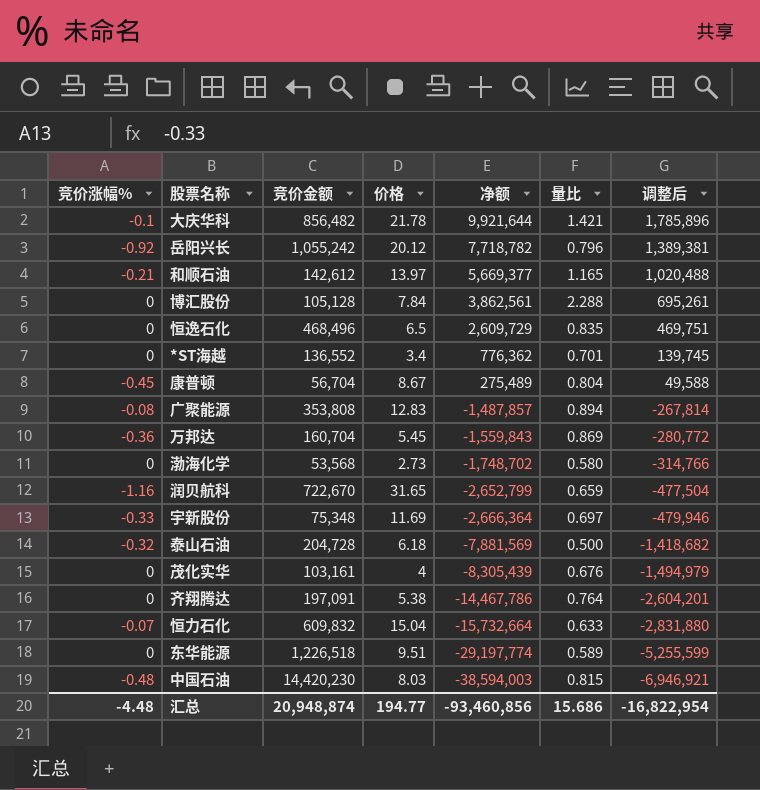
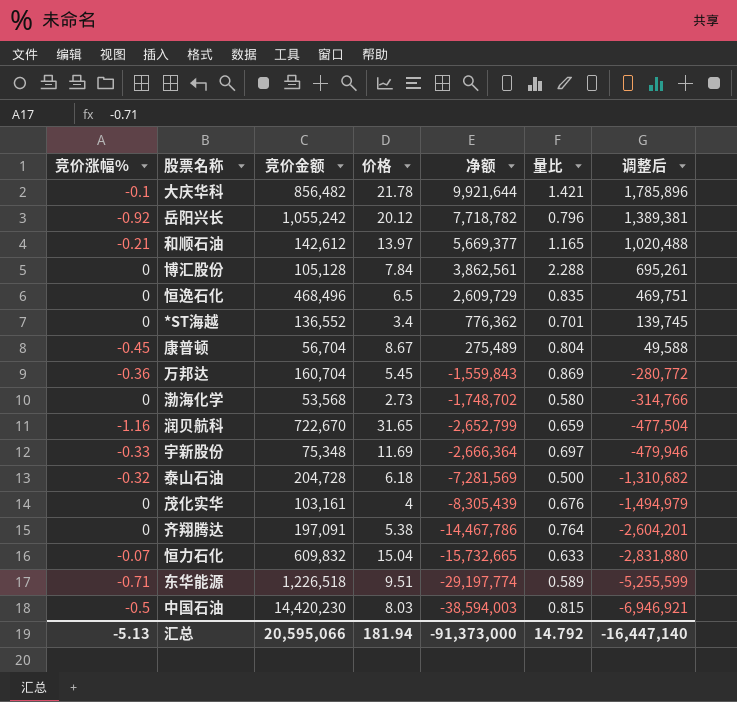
row 广聚能源: -0.08 | 353,808 | 12.83 | -1,487,857 | 0.894 | -267,814 -> none
泰山石油 | 净额: -7,881,569 -> -7,281,569
泰山石油 | 调整后: -1,418,682 -> -1,310,682
恒力石化 | 净额: -15,732,664 -> -15,732,665
东华能源 | 竞价涨幅%: 0 -> -0.71
中国石油 | 竞价涨幅%: -0.48 -> -0.5
汇总 | 竞价涨幅%: -4.48 -> -5.13
汇总 | 竞价金额: 20,948,874 -> 20,595,066
汇总 | 价格: 194.77 -> 181.94
汇总 | 净额: -93,460,856 -> -91,373,000
汇总 | 量比: 15.686 -> 14.792
汇总 | 调整后: -16,822,954 -> -16,447,140

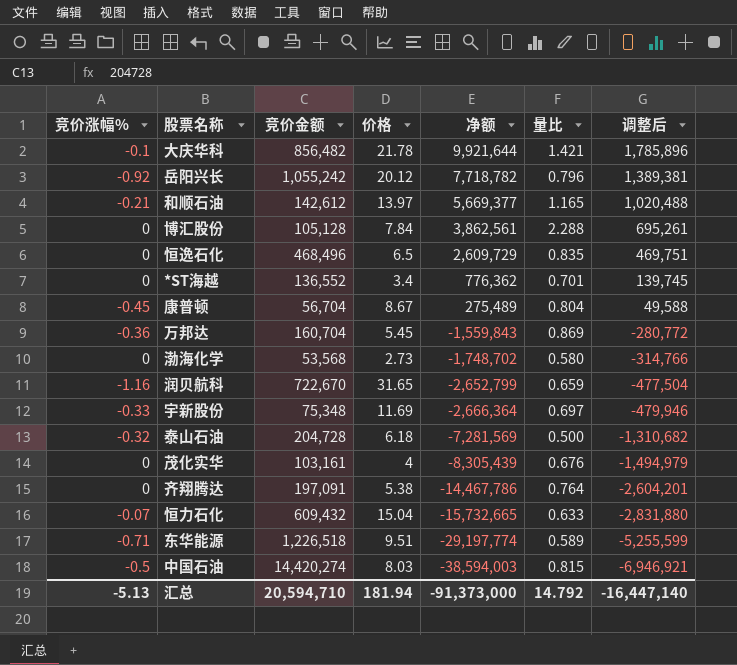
恒力石化 | 竞价金额: 609,832 -> 609,432
中国石油 | 竞价金额: 14,420,230 -> 14,420,274
汇总 | 竞价金额: 20,595,066 -> 20,594,710

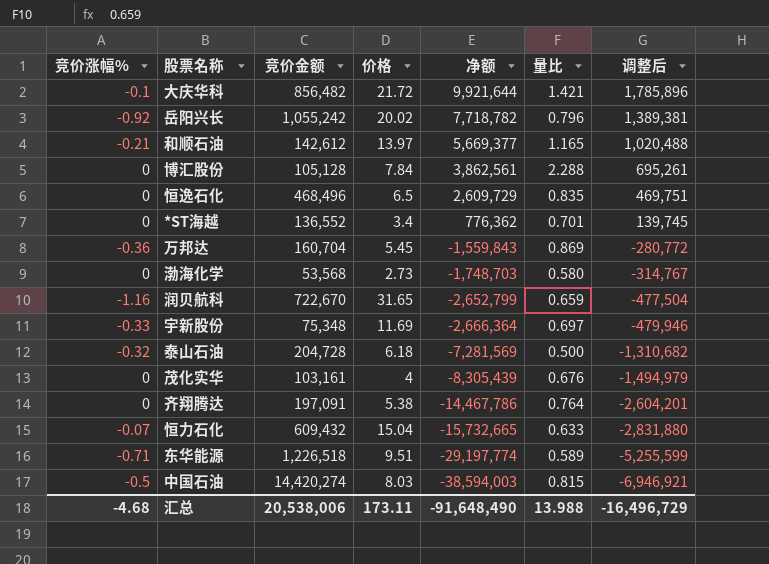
row 康普顿: -0.45 | 56,704 | 8.67 | 275,489 | 0.804 | 49,588 -> none
大庆华科 | 价格: 21.78 -> 21.72
岳阳兴长 | 价格: 20.12 -> 20.02
渤海化学 | 净额: -1,748,702 -> -1,748,703
渤海化学 | 调整后: -314,766 -> -314,767
汇总 | 竞价涨幅%: -5.13 -> -4.68
汇总 | 竞价金额: 20,594,710 -> 20,538,006
汇总 | 价格: 181.94 -> 173.11
汇总 | 净额: -91,373,000 -> -91,648,490
汇总 | 量比: 14.792 -> 13.988
汇总 | 调整后: -16,447,140 -> -16,496,729

